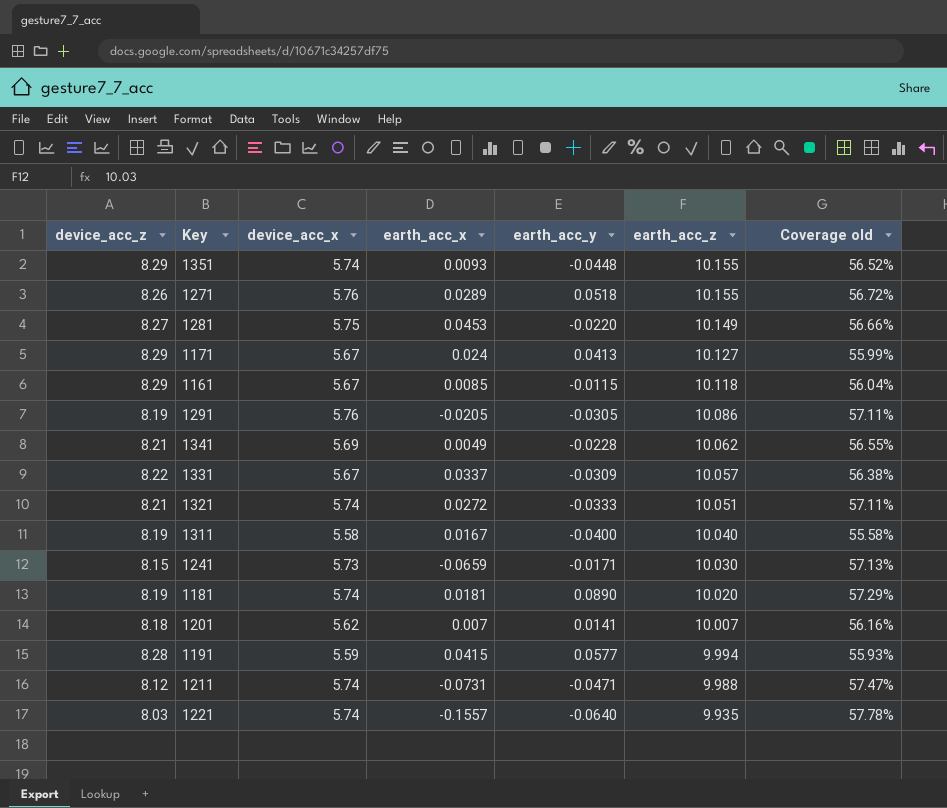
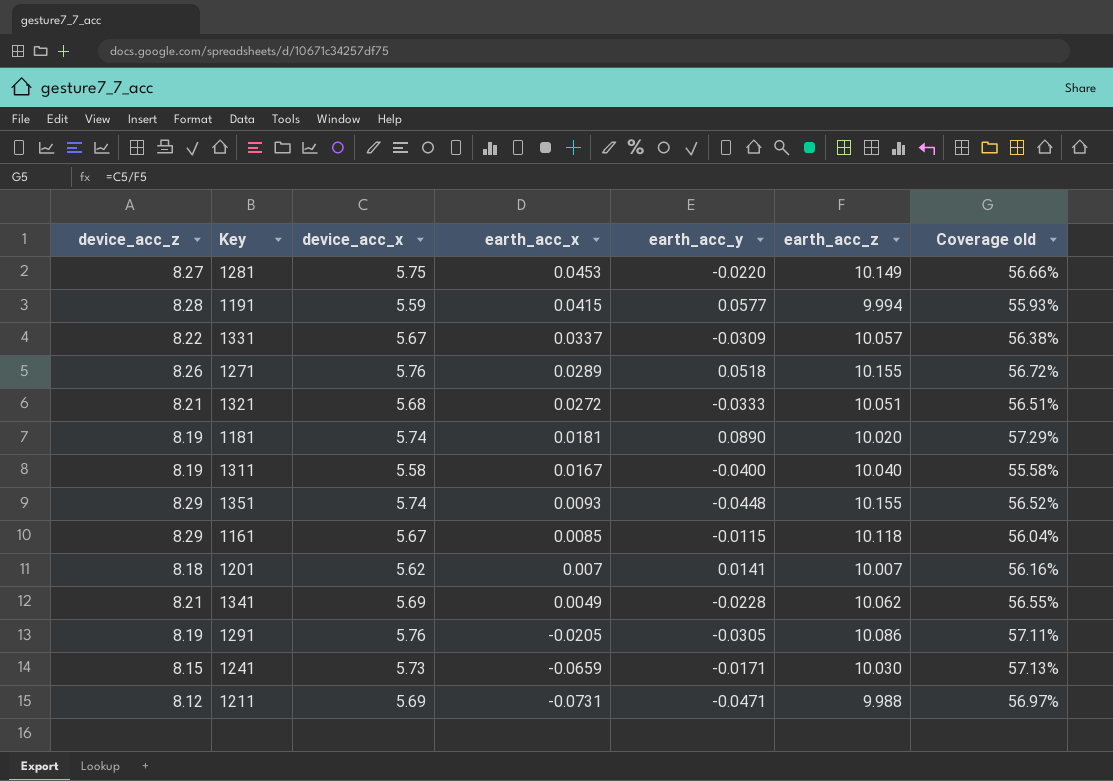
row order: earth_acc_z descending -> earth_acc_x descending
row 1171: 8.29 | 5.67 | 0.024 | 0.0413 | 10.127 | 55.99% -> none
row 1221: 8.03 | 5.74 | -0.1557 | -0.0640 | 9.935 | 57.78% -> none
1321 | device_acc_x: 5.74 -> 5.68
1321 | Coverage old: 57.11% -> 56.51%
1211 | device_acc_x: 5.74 -> 5.69
1211 | Coverage old: 57.47% -> 56.97%

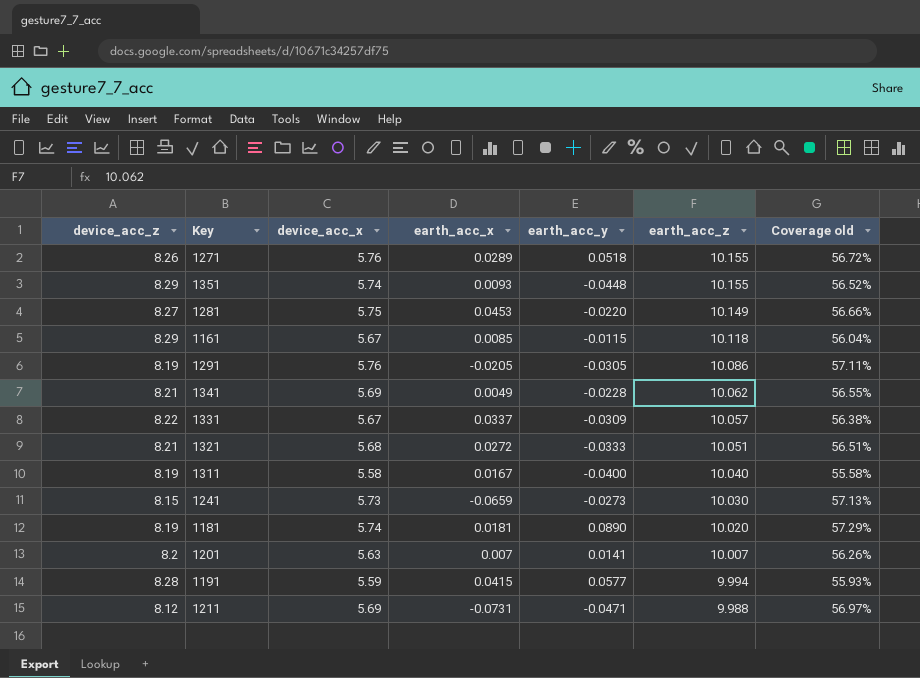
row order: earth_acc_x descending -> earth_acc_z descending
1241 | earth_acc_y: -0.0171 -> -0.0273
1201 | device_acc_z: 8.18 -> 8.2
1201 | device_acc_x: 5.62 -> 5.63
1201 | Coverage old: 56.16% -> 56.26%

